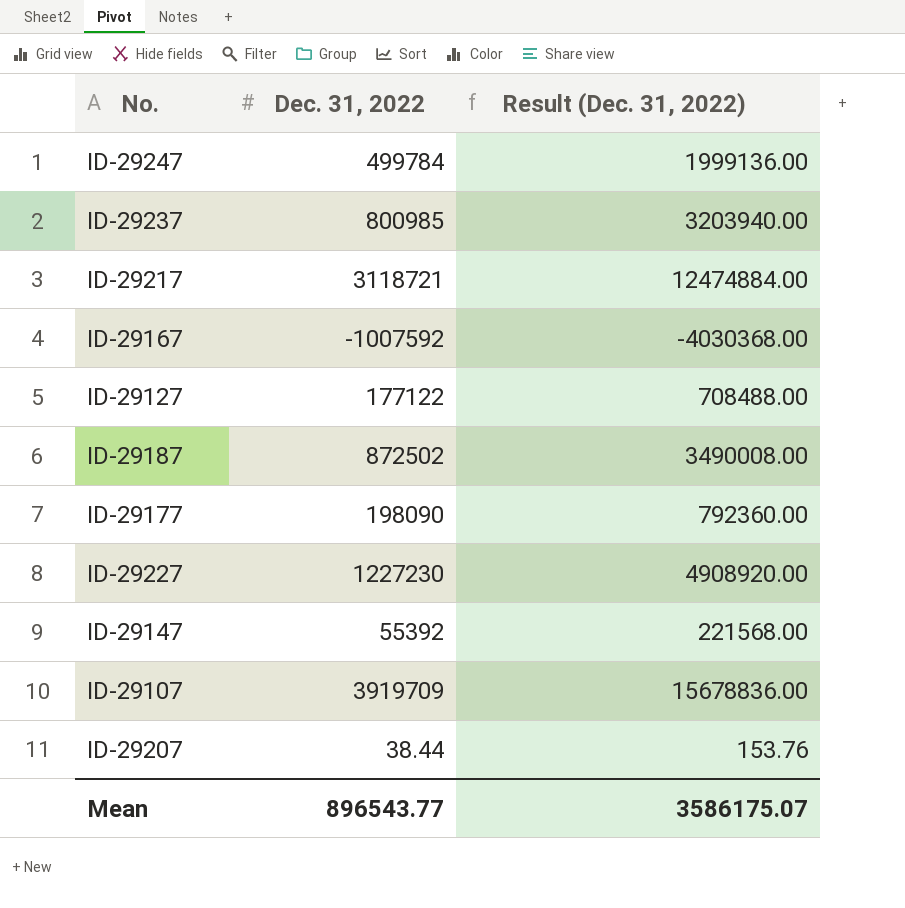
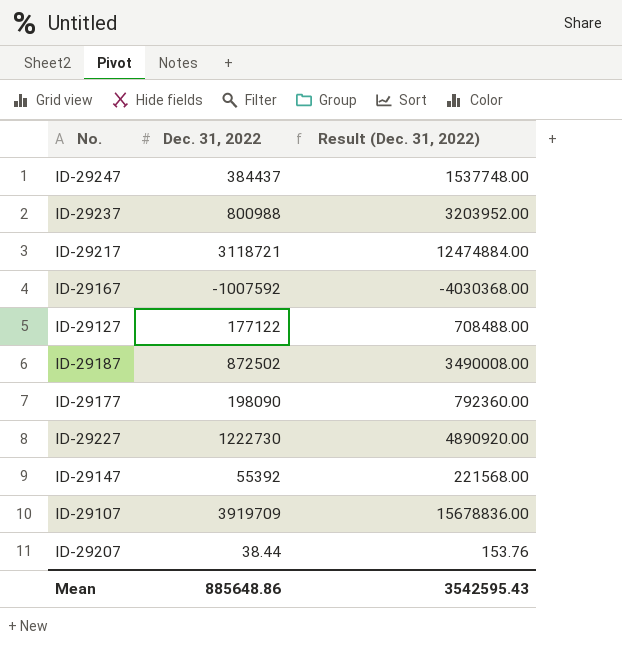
ID-29247 | Dec. 31, 2022: 499784 -> 384437
ID-29247 | Result (Dec. 31, 2022): 1999136.00 -> 1537748.00
ID-29237 | Dec. 31, 2022: 800985 -> 800988
ID-29237 | Result (Dec. 31, 2022): 3203940.00 -> 3203952.00
ID-29227 | Dec. 31, 2022: 1227230 -> 1222730
ID-29227 | Result (Dec. 31, 2022): 4908920.00 -> 4890920.00
Mean | Dec. 31, 2022: 896543.77 -> 885648.86
Mean | Result (Dec. 31, 2022): 3586175.07 -> 3542595.43

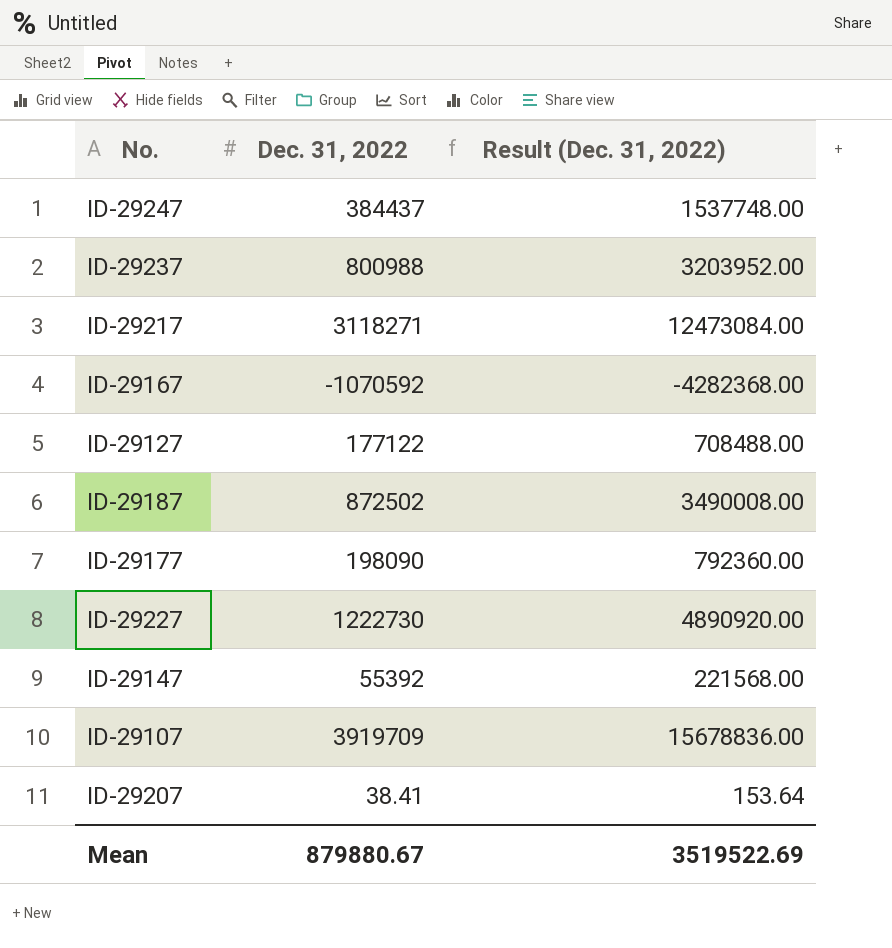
ID-29217 | Dec. 31, 2022: 3118721 -> 3118271
ID-29217 | Result (Dec. 31, 2022): 12474884.00 -> 12473084.00
ID-29167 | Dec. 31, 2022: -1007592 -> -1070592
ID-29167 | Result (Dec. 31, 2022): -4030368.00 -> -4282368.00
ID-29207 | Dec. 31, 2022: 38.44 -> 38.41
ID-29207 | Result (Dec. 31, 2022): 153.76 -> 153.64
Mean | Dec. 31, 2022: 885648.86 -> 879880.67
Mean | Result (Dec. 31, 2022): 3542595.43 -> 3519522.69

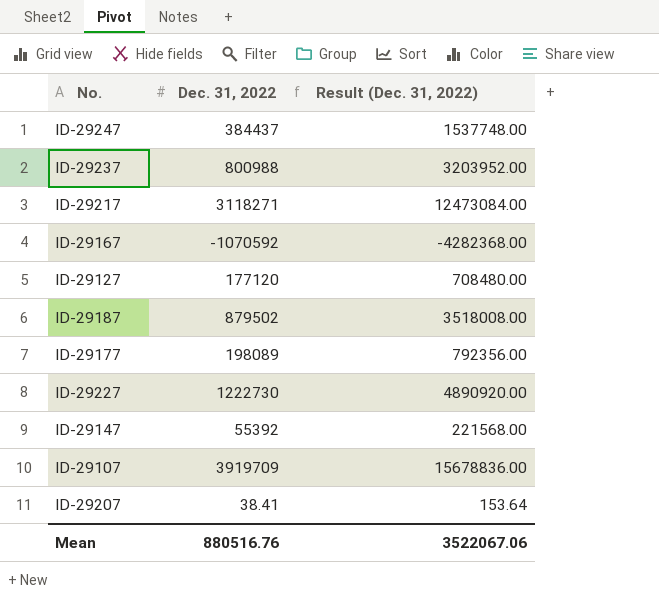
ID-29127 | Dec. 31, 2022: 177122 -> 177120
ID-29127 | Result (Dec. 31, 2022): 708488.00 -> 708480.00
ID-29187 | Dec. 31, 2022: 872502 -> 879502
ID-29187 | Result (Dec. 31, 2022): 3490008.00 -> 3518008.00
ID-29177 | Dec. 31, 2022: 198090 -> 198089
ID-29177 | Result (Dec. 31, 2022): 792360.00 -> 792356.00
Mean | Dec. 31, 2022: 879880.67 -> 880516.76
Mean | Result (Dec. 31, 2022): 3519522.69 -> 3522067.06

